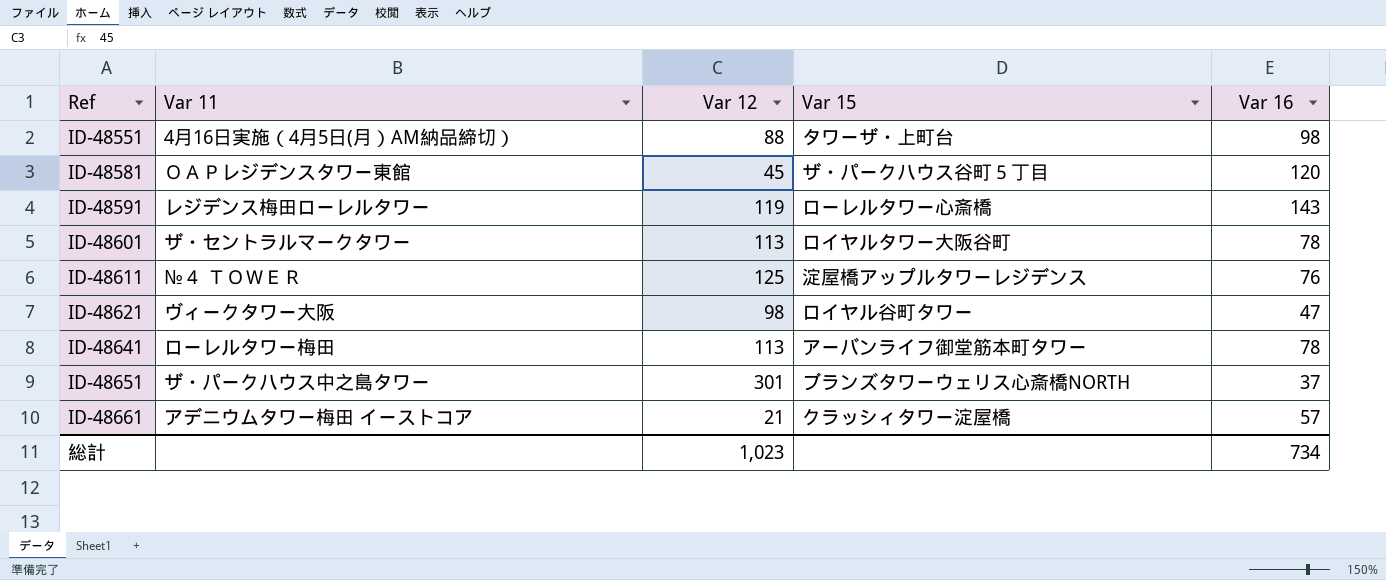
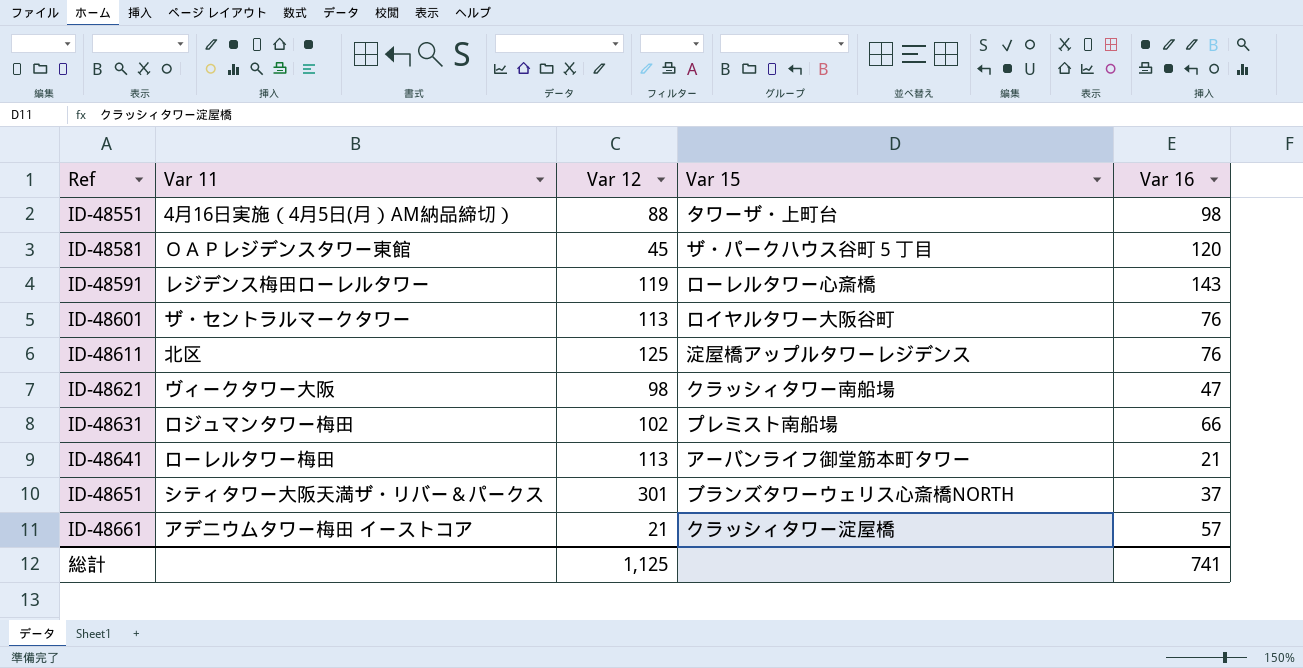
ID-48601 | Var 16: 78 -> 76
ID-48611 | Var 11: №４ ＴＯＷＥＲ -> 北区
ID-48621 | Var 15: ロイヤル谷町タワー -> クラッシィタワー南船場
row ID-48631: none -> ロジュマンタワー梅田 | 102 | プレミスト南船場 | 66
ID-48641 | Var 16: 78 -> 21
ID-48651 | Var 11: ザ・パークハウス中之島タワー -> シティタワー大阪天満ザ・リバー＆パークス
総計 | Var 12: 1,023 -> 1,125
総計 | Var 16: 734 -> 741

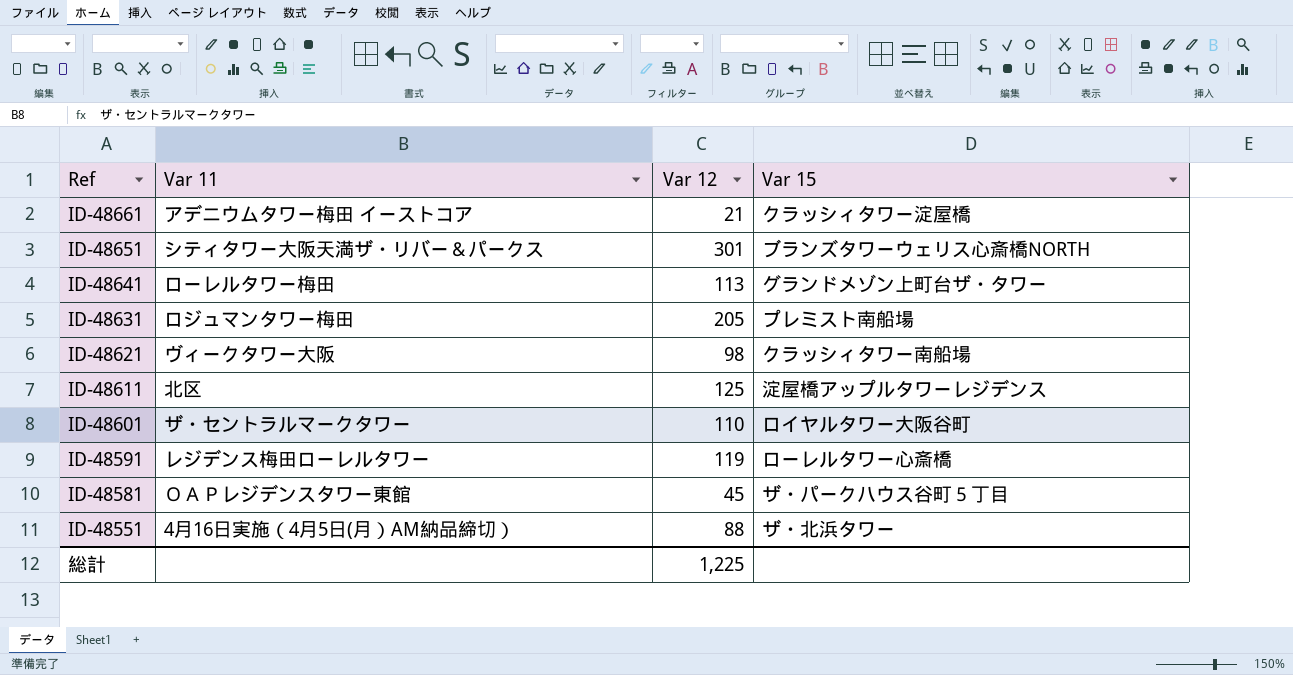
row order: Ref ascending -> Ref descending
column Var 16 | position: 5 -> none
ID-48641 | Var 15: アーバンライフ御堂筋本町タワー -> グランドメゾン上町台ザ・タワー
ID-48631 | Var 12: 102 -> 205
ID-48601 | Var 12: 113 -> 110
ID-48551 | Var 15: タワーザ・上町台 -> ザ・北浜タワー
総計 | Var 12: 1,125 -> 1,225

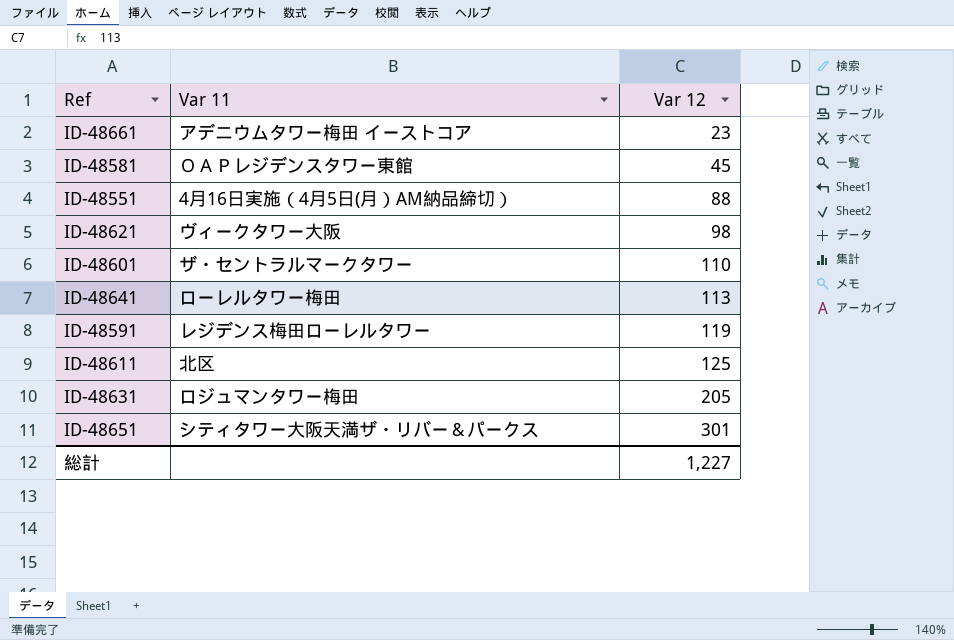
row order: Ref descending -> Var 12 ascending
column Var 15 | position: 4 -> none
ID-48661 | Var 12: 21 -> 23
総計 | Var 12: 1,225 -> 1,227

